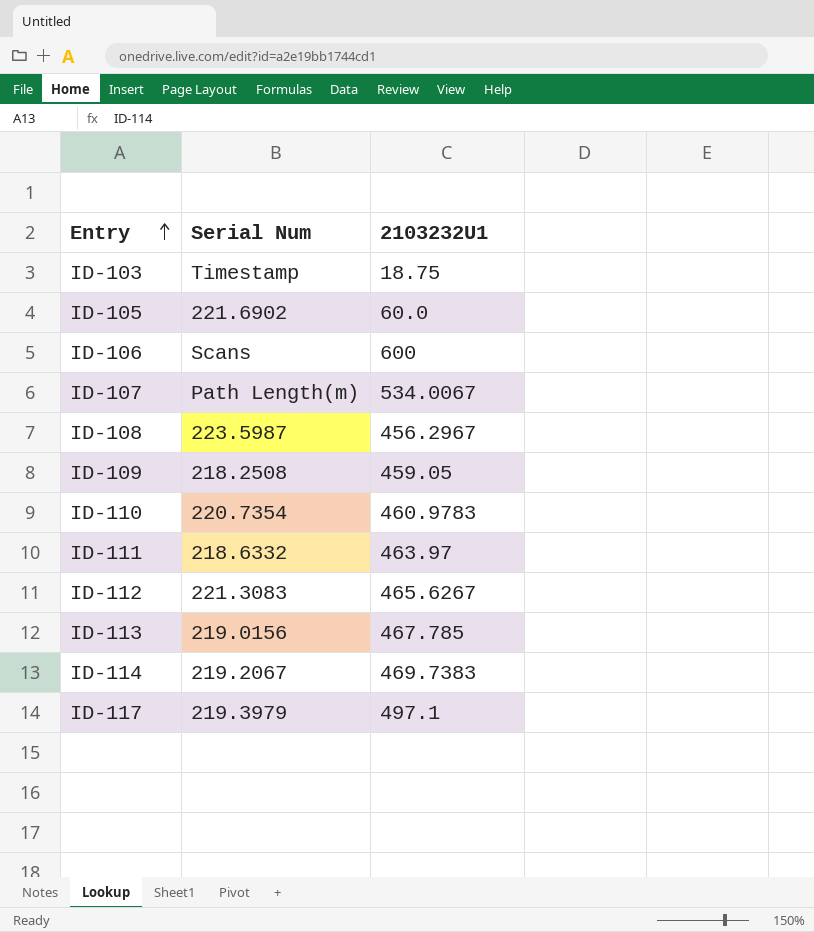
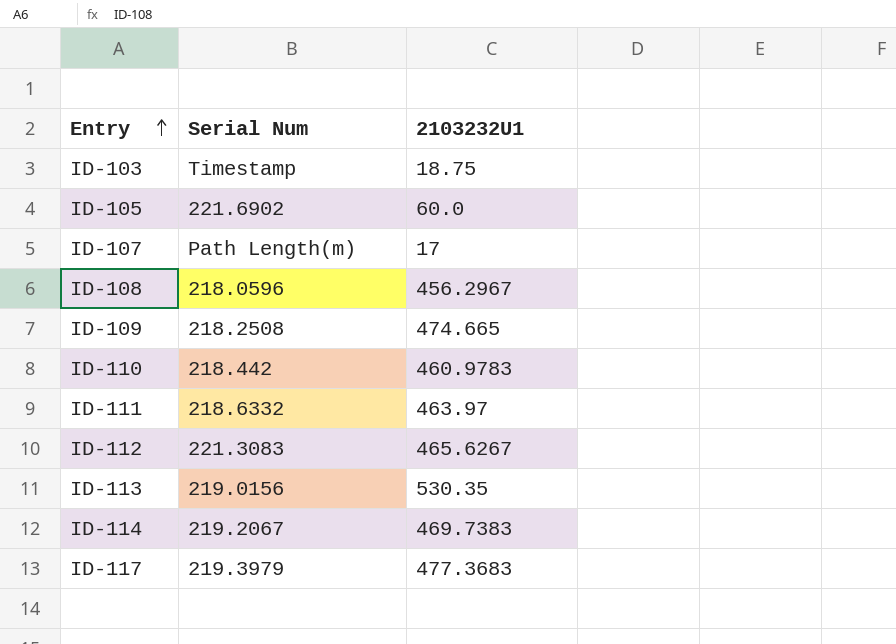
row ID-106: Scans | 600 -> none
ID-107 | 2103232U1: 534.0067 -> 17
ID-108 | Serial Num: 223.5987 -> 218.0596
ID-109 | 2103232U1: 459.05 -> 474.665
ID-110 | Serial Num: 220.7354 -> 218.442
ID-113 | 2103232U1: 467.785 -> 530.35
ID-117 | 2103232U1: 497.1 -> 477.3683

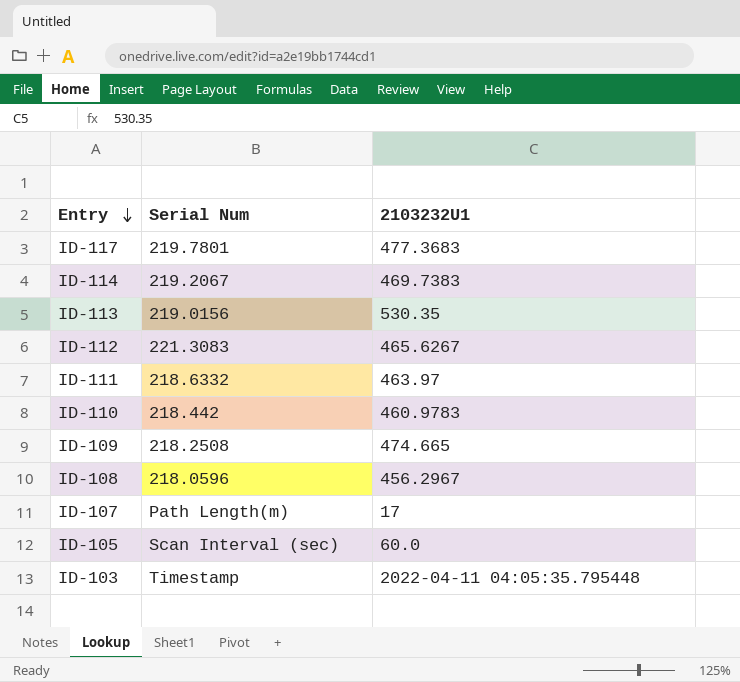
row order: Entry ascending -> Entry descending
ID-117 | Serial Num: 219.3979 -> 219.7801
ID-105 | Serial Num: 221.6902 -> Scan Interval (sec)
ID-103 | 2103232U1: 18.75 -> 2022-04-11 04:05:35.795448

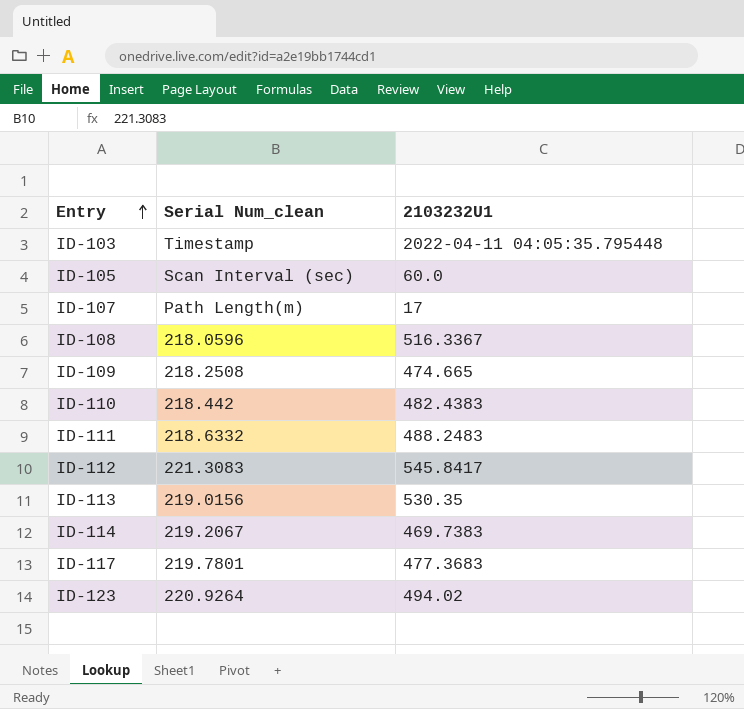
row order: Entry descending -> Entry ascending
column name: Serial Num -> Serial Num_clean
ID-108 | 2103232U1: 456.2967 -> 516.3367
ID-110 | 2103232U1: 460.9783 -> 482.4383
ID-111 | 2103232U1: 463.97 -> 488.2483
ID-112 | 2103232U1: 465.6267 -> 545.8417
row ID-123: none -> 220.9264 | 494.02

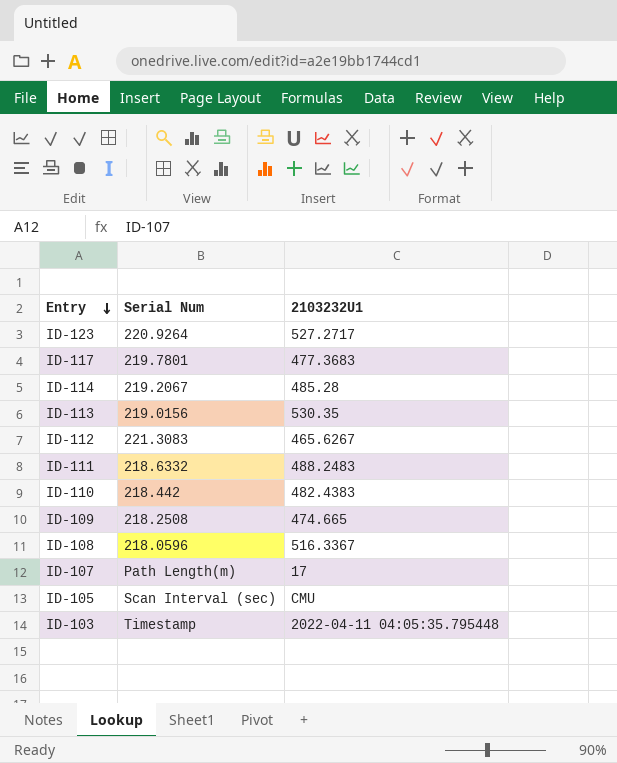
row order: Entry ascending -> Entry descending
column name: Serial Num_clean -> Serial Num
ID-123 | 2103232U1: 494.02 -> 527.2717
ID-114 | 2103232U1: 469.7383 -> 485.28
ID-112 | 2103232U1: 545.8417 -> 465.6267
ID-105 | 2103232U1: 60.0 -> CMU

